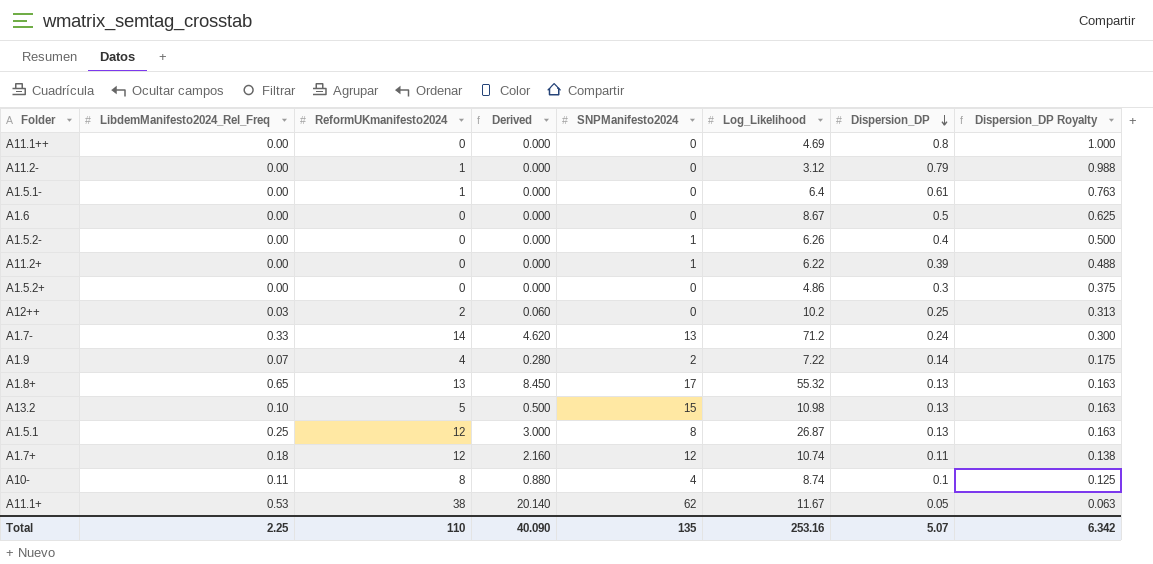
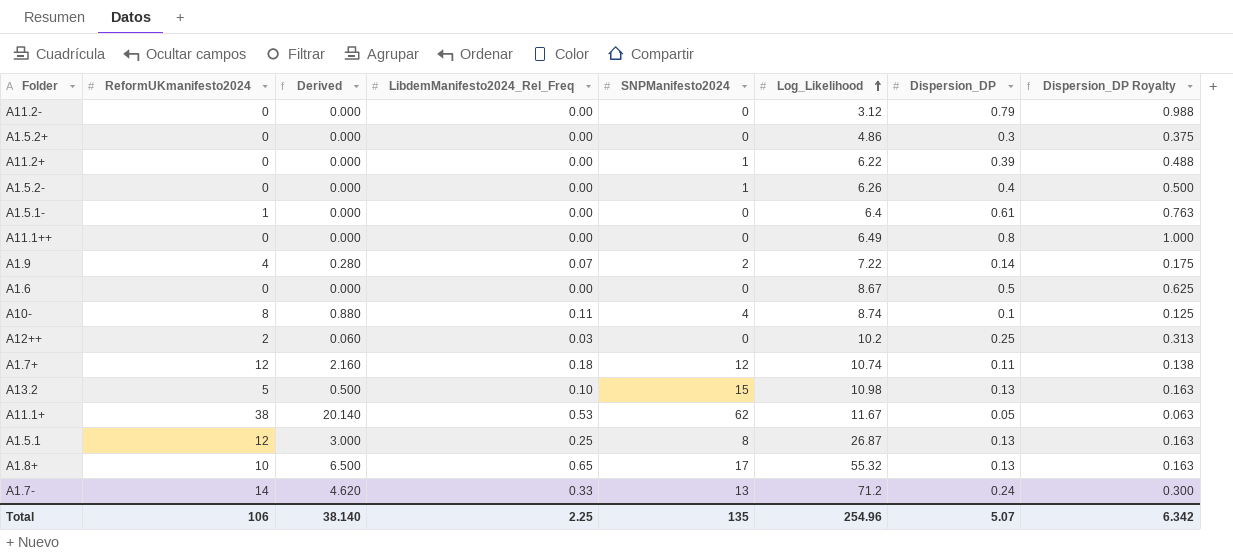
row order: Dispersion_DP descending -> Log_Likelihood ascending
column LibdemManifesto2024_Rel_Freq | position: 2 -> 4
A11.2- | ReformUKmanifesto2024: 1 -> 0
A11.1++ | Log_Likelihood: 4.69 -> 6.49
A1.8+ | ReformUKmanifesto2024: 13 -> 10
A1.8+ | Derived: 8.450 -> 6.500
Total | ReformUKmanifesto2024: 110 -> 106
Total | Derived: 40.090 -> 38.140
Total | Log_Likelihood: 253.16 -> 254.96

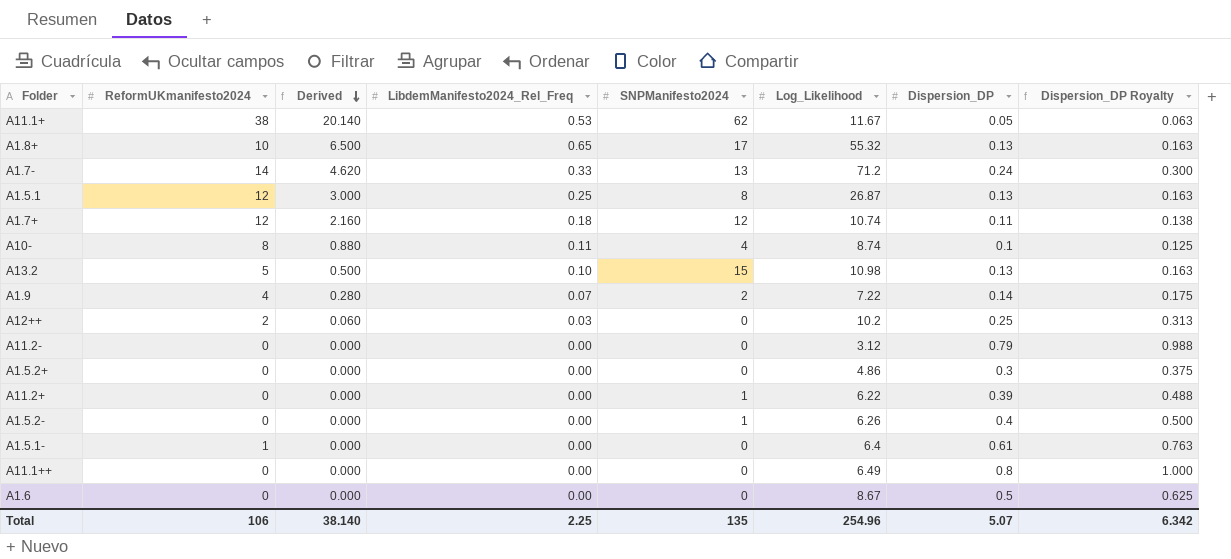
row order: Log_Likelihood ascending -> Derived descending

